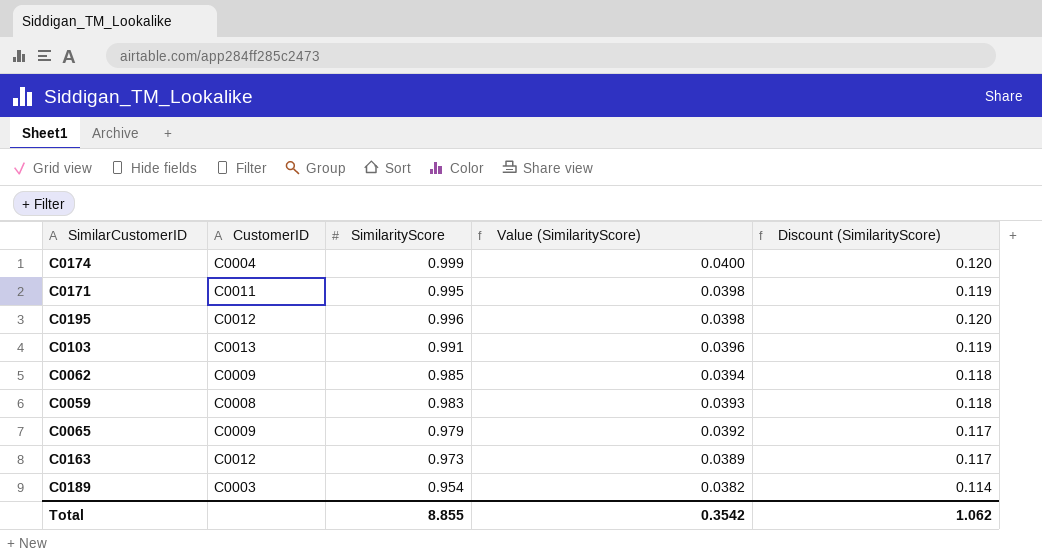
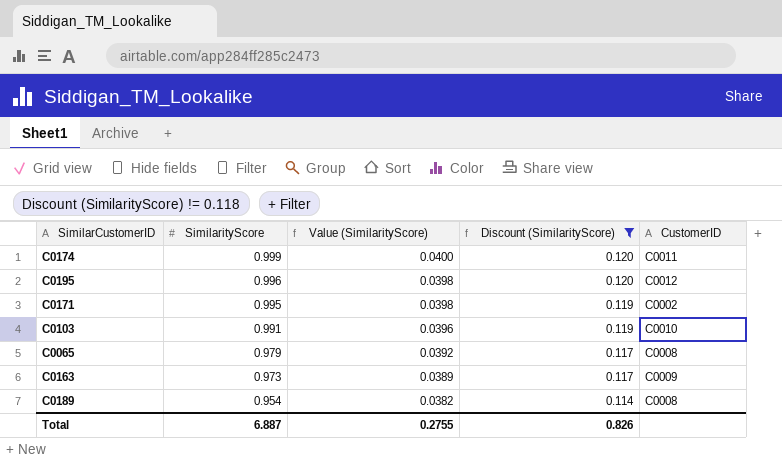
filter: none -> Discount (SimilarityScore) != 0.118
row order: Value (SimilarityScore) descending -> SimilarityScore descending
column CustomerID | position: 2 -> 5
C0174 | CustomerID: C0004 -> C0011
C0171 | CustomerID: C0011 -> C0002
C0103 | CustomerID: C0013 -> C0010
C0065 | CustomerID: C0009 -> C0008
C0163 | CustomerID: C0012 -> C0009
C0189 | CustomerID: C0003 -> C0008
Total | SimilarityScore: 8.855 -> 6.887
Total | Value (SimilarityScore): 0.3542 -> 0.2755
Total | Discount (SimilarityScore): 1.062 -> 0.826

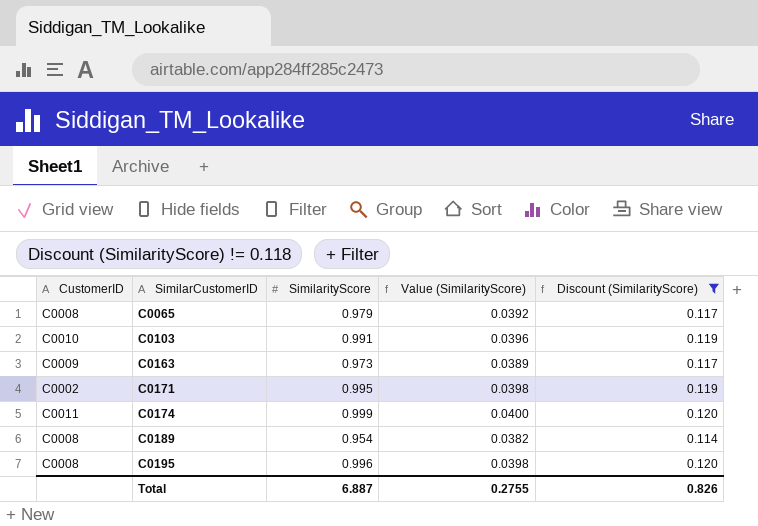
row order: SimilarityScore descending -> SimilarCustomerID ascending
column CustomerID | position: 5 -> 1
C0195 | CustomerID: C0012 -> C0008

